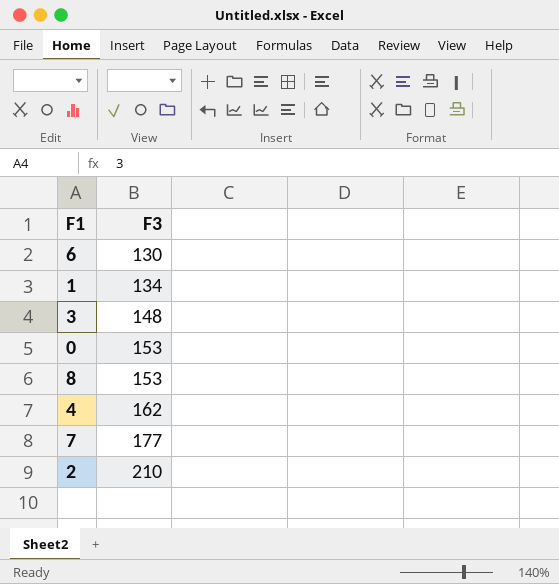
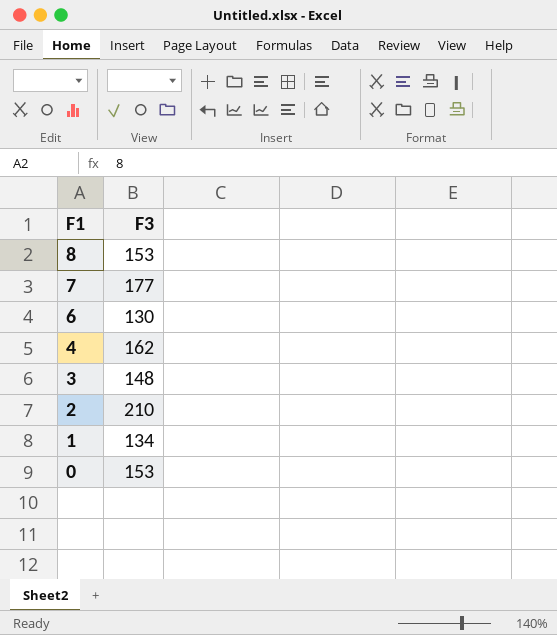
row order: F3 ascending -> F1 descending

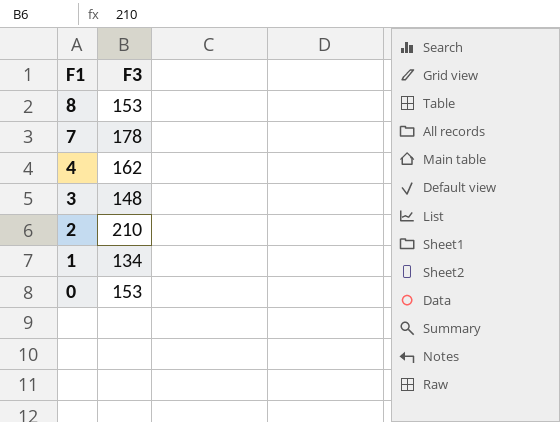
row 6: 130 -> none
7 | F3: 177 -> 178

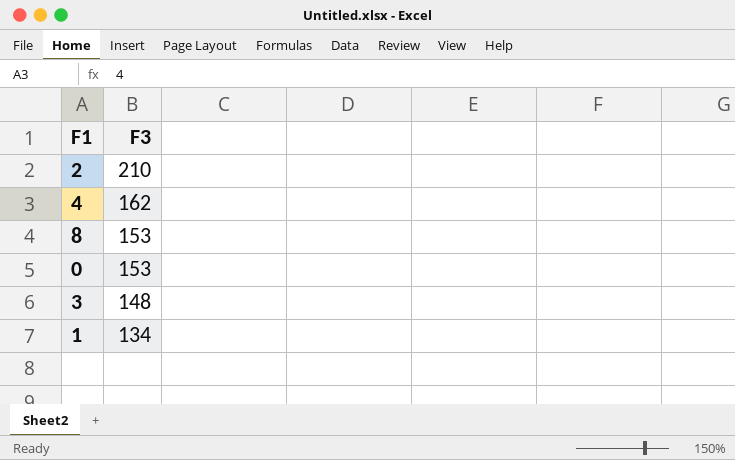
row order: F1 descending -> F3 descending
row 7: 178 -> none

